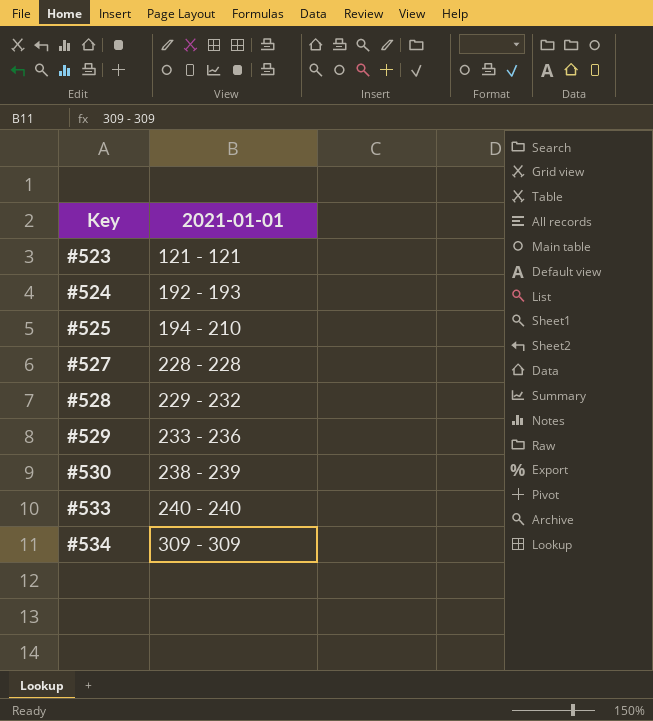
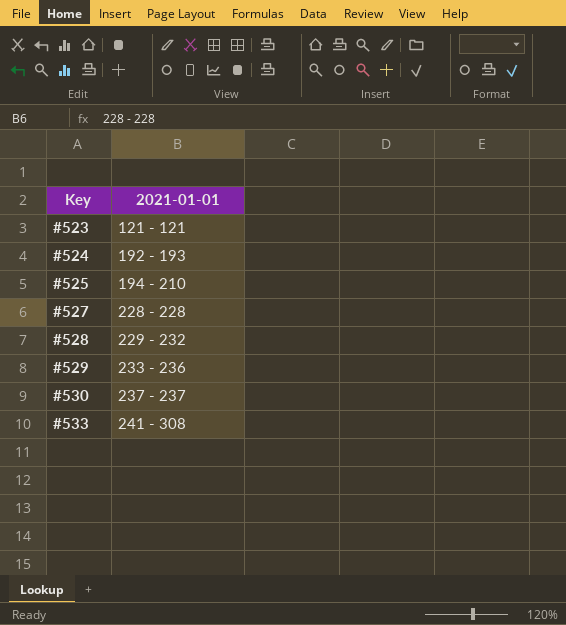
row #534: 309 - 309 -> none
#530 | 2021-01-01: 238 - 239 -> 237 - 237
#533 | 2021-01-01: 240 - 240 -> 241 - 308

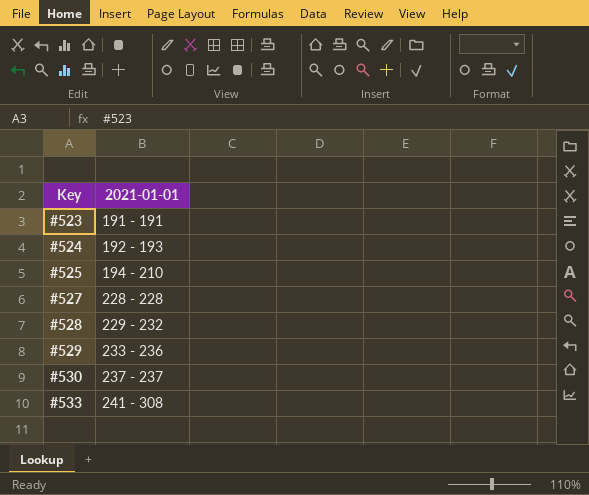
#523 | 2021-01-01: 121 - 121 -> 191 - 191

